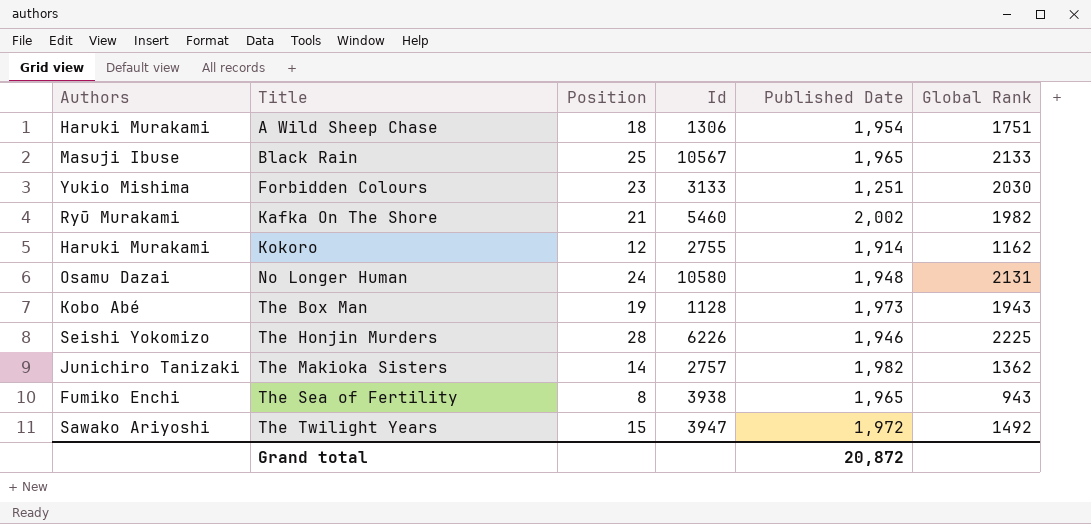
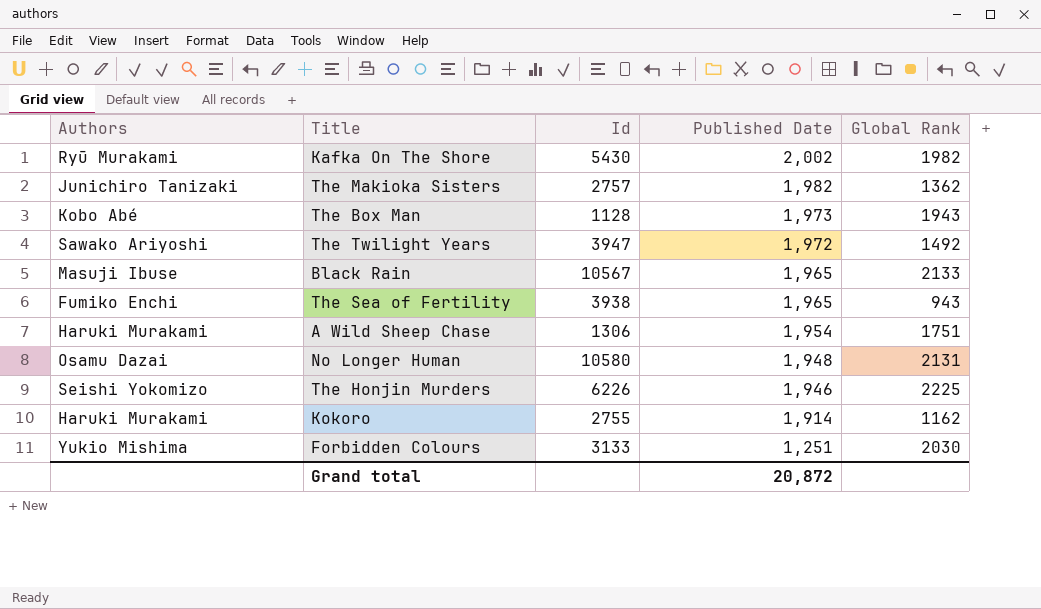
row order: Title ascending -> Published Date descending
column Position | position: 3 -> none
Kafka On The Shore | Id: 5460 -> 5430

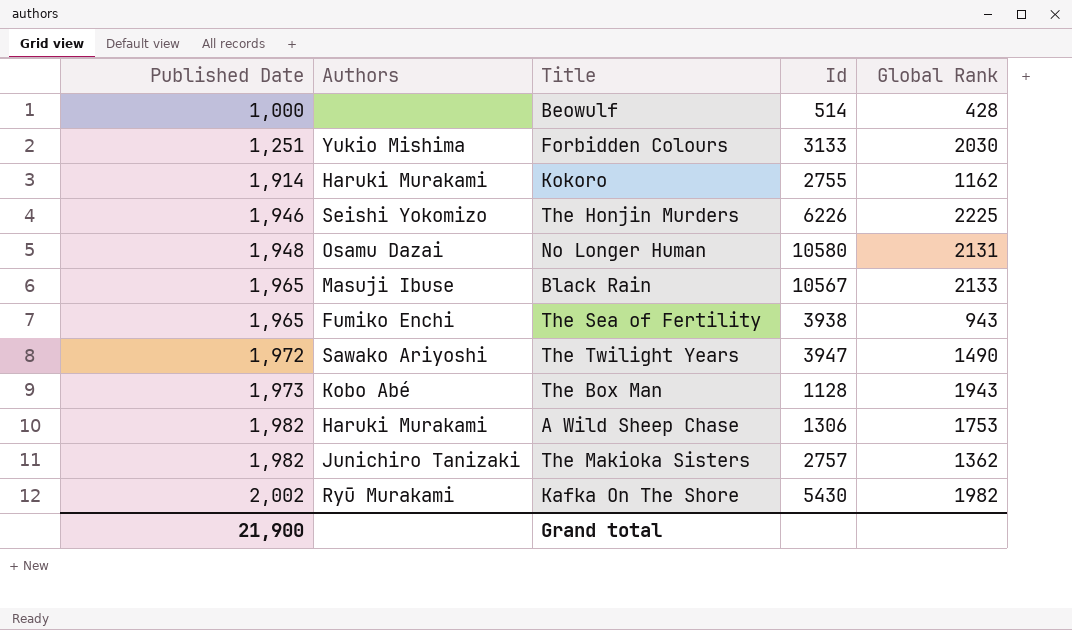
row order: Published Date descending -> Published Date ascending
column Published Date | position: 4 -> 1
row Beowulf: none -> 1,000 | none | 514 | 428
The Twilight Years | Global Rank: 1492 -> 1490
A Wild Sheep Chase | Published Date: 1,954 -> 1,982
A Wild Sheep Chase | Global Rank: 1751 -> 1753
Grand total | Published Date: 20,872 -> 21,900

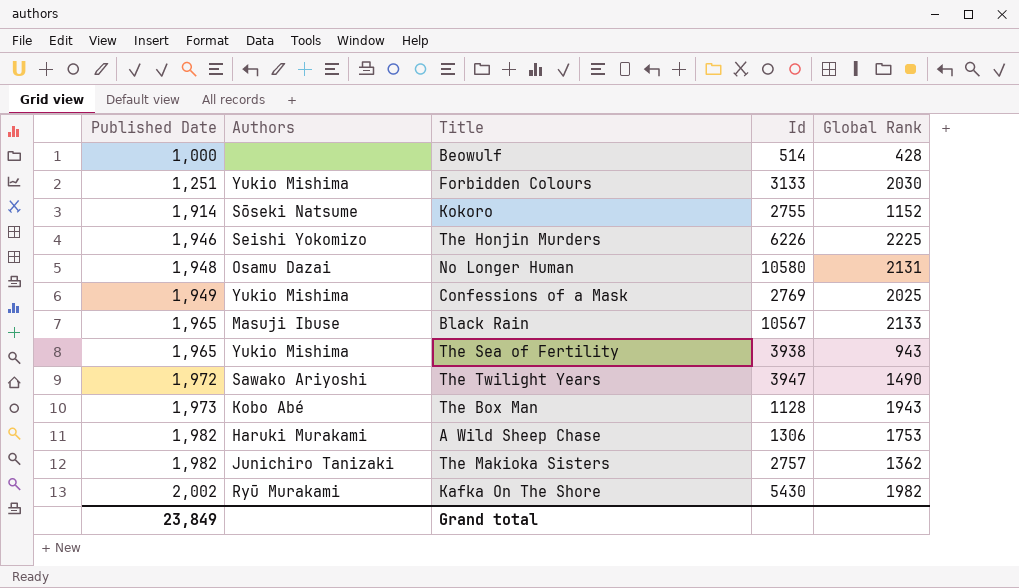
Kokoro | Authors: Haruki Murakami -> Sōseki Natsume
Kokoro | Global Rank: 1162 -> 1152
row Confessions of a Mask: none -> 1,949 | Yukio Mishima | 2769 | 2025
The Sea of Fertility | Authors: Fumiko Enchi -> Yukio Mishima
Grand total | Published Date: 21,900 -> 23,849

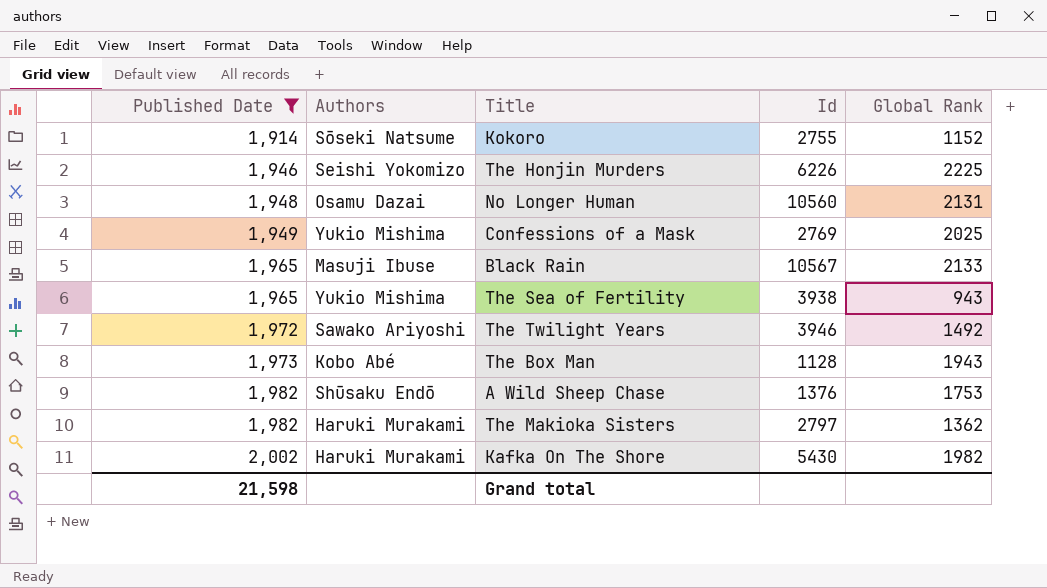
filter: none -> Published Date >= 1,914
No Longer Human | Id: 10580 -> 10560
The Twilight Years | Id: 3947 -> 3946
The Twilight Years | Global Rank: 1490 -> 1492
A Wild Sheep Chase | Authors: Haruki Murakami -> Shūsaku Endō
A Wild Sheep Chase | Id: 1306 -> 1376
The Makioka Sisters | Authors: Junichiro Tanizaki -> Haruki Murakami
The Makioka Sisters | Id: 2757 -> 2797
Kafka On The Shore | Authors: Ryū Murakami -> Haruki Murakami
Grand total | Published Date: 23,849 -> 21,598

